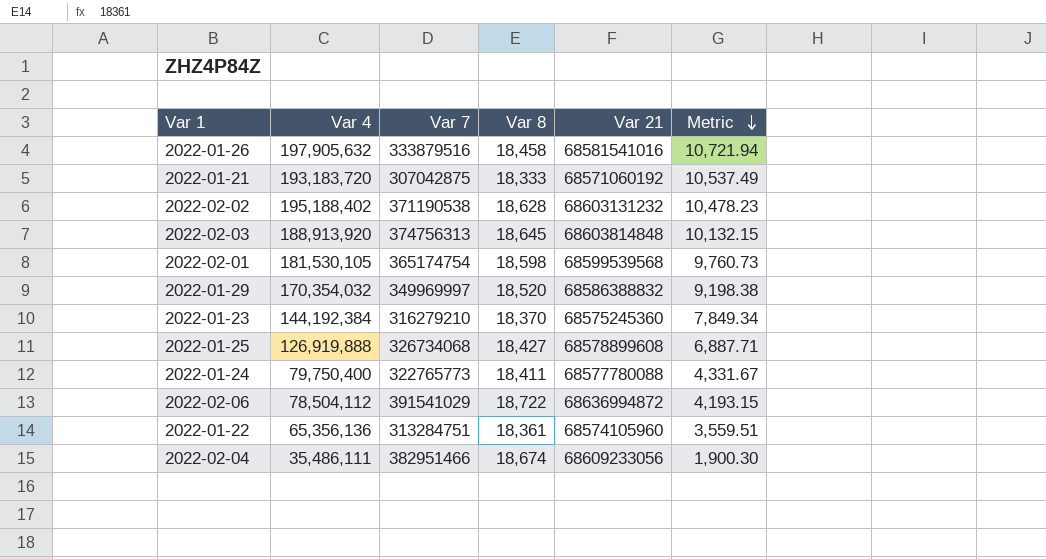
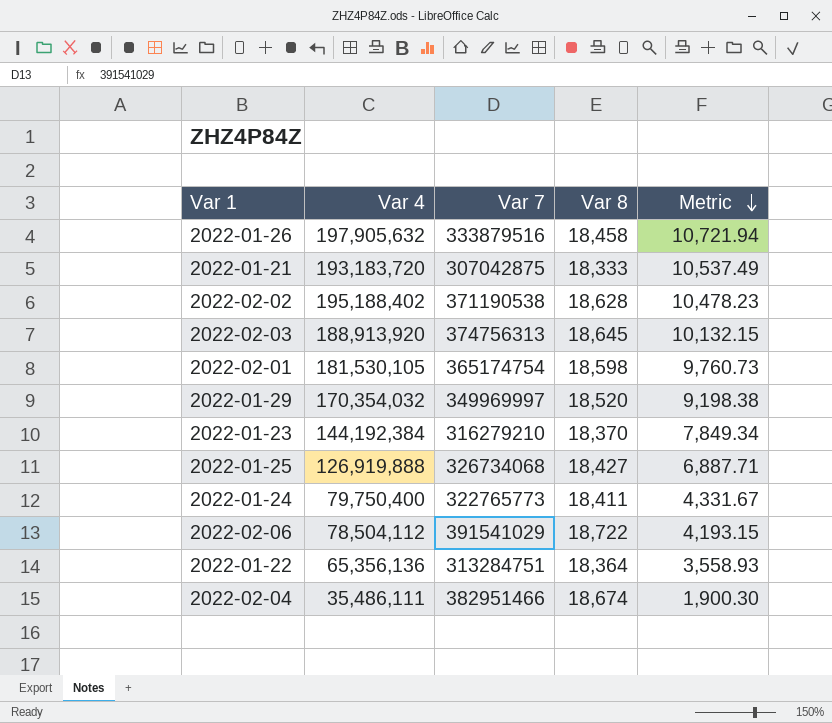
column Var 21 | position: 5 -> none
2022-01-22 | Var 8: 18,361 -> 18,364
2022-01-22 | Metric: 3,559.51 -> 3,558.93

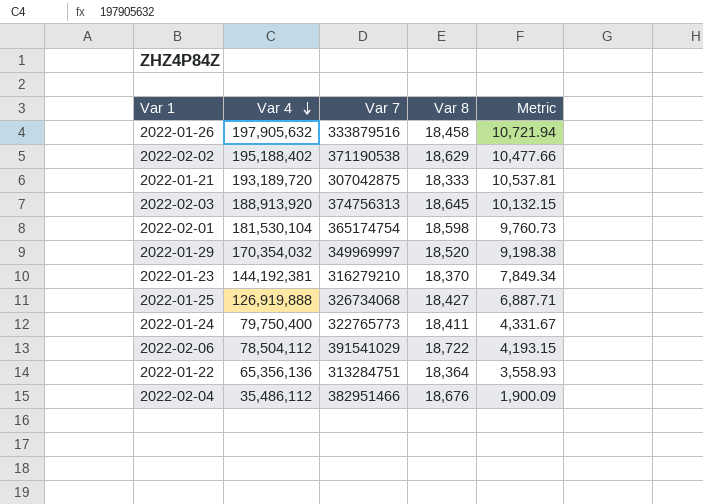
row order: Metric descending -> Var 4 descending
2022-02-02 | Var 8: 18,628 -> 18,629
2022-02-02 | Metric: 10,478.23 -> 10,477.66
2022-01-21 | Var 4: 193,183,720 -> 193,189,720
2022-01-21 | Metric: 10,537.49 -> 10,537.81
2022-02-01 | Var 4: 181,530,105 -> 181,530,104
2022-01-23 | Var 4: 144,192,384 -> 144,192,381
2022-02-04 | Var 4: 35,486,111 -> 35,486,112
2022-02-04 | Var 8: 18,674 -> 18,676
2022-02-04 | Metric: 1,900.30 -> 1,900.09

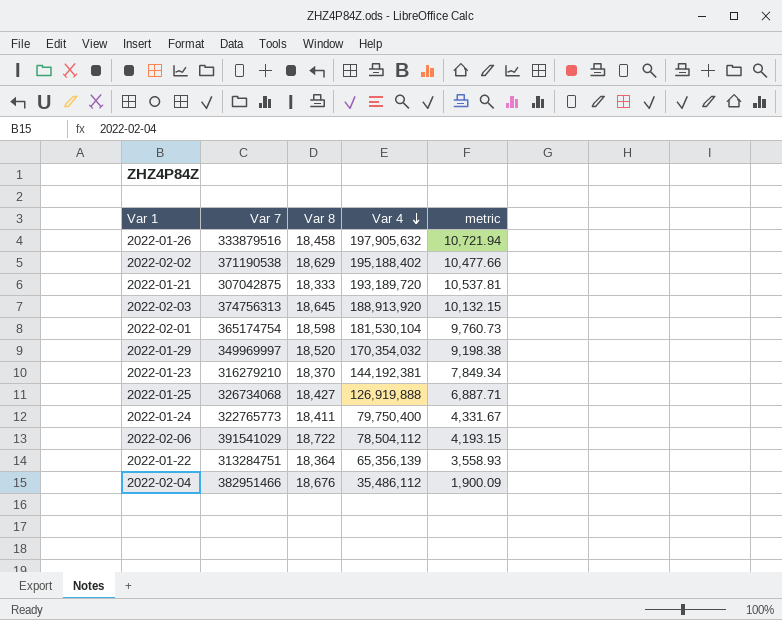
column Var 4 | position: 2 -> 4
column name: Metric -> metric
2022-01-22 | Var 4: 65,356,136 -> 65,356,139

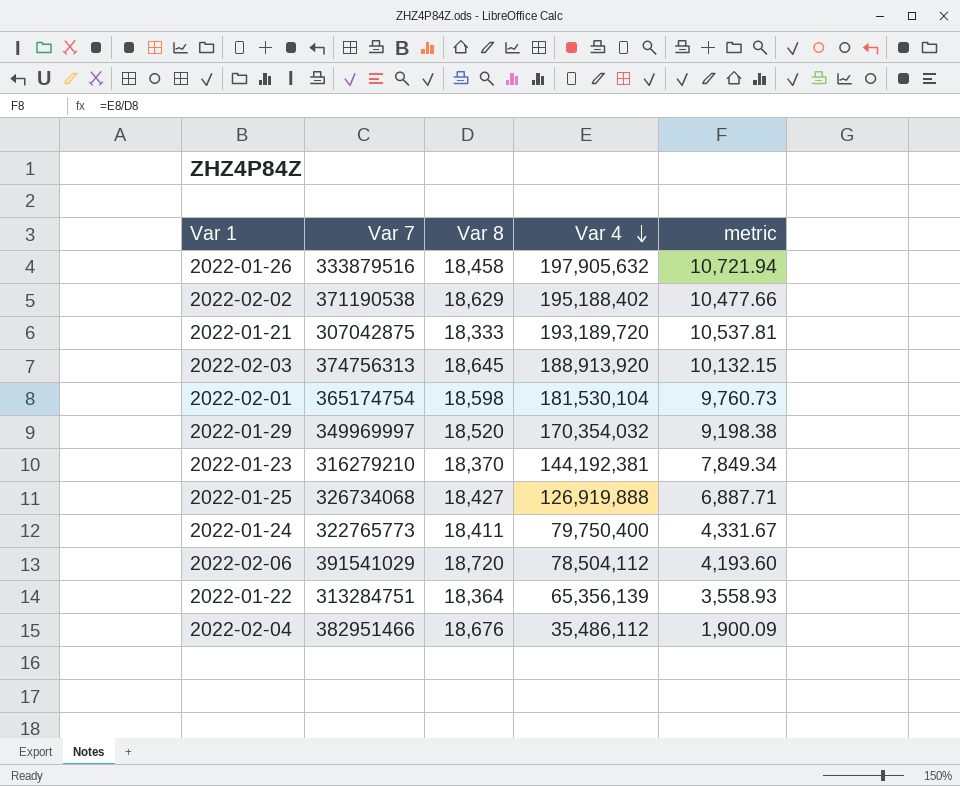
2022-02-06 | Var 8: 18,722 -> 18,720
2022-02-06 | metric: 4,193.15 -> 4,193.60

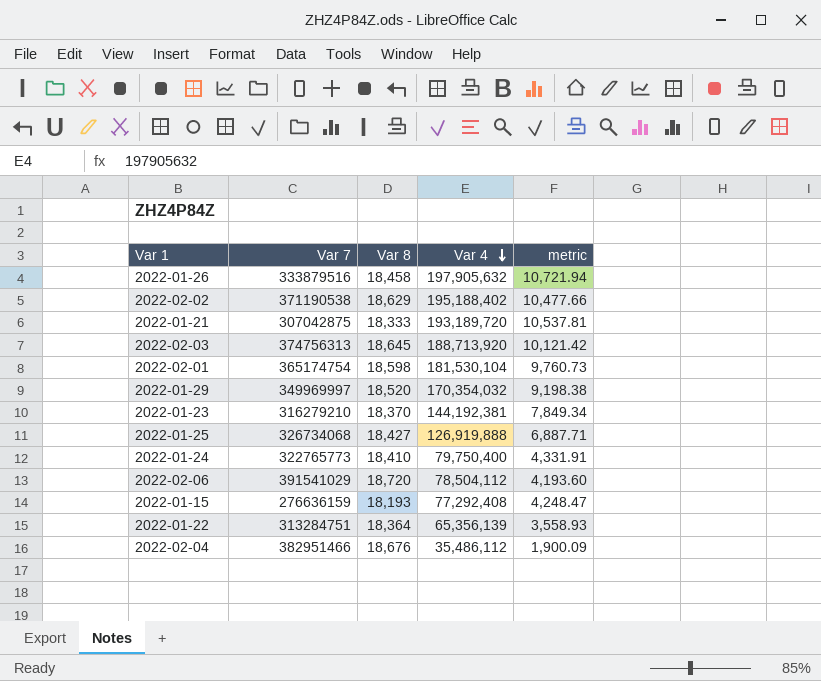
2022-02-03 | Var 4: 188,913,920 -> 188,713,920
2022-02-03 | metric: 10,132.15 -> 10,121.42
2022-01-24 | Var 8: 18,411 -> 18,410
2022-01-24 | metric: 4,331.67 -> 4,331.91
row 2022-01-15: none -> 276636159 | 18,193 | 77,292,408 | 4,248.47

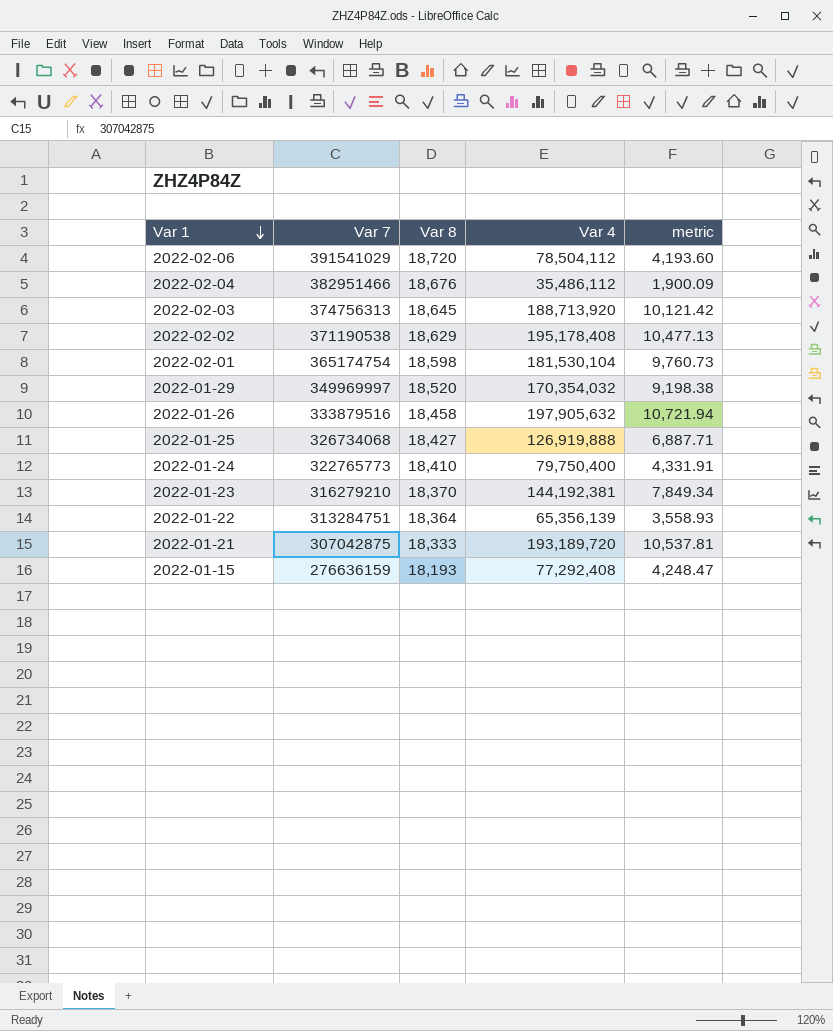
row order: Var 4 descending -> Var 1 descending
2022-02-02 | Var 4: 195,188,402 -> 195,178,408
2022-02-02 | metric: 10,477.66 -> 10,477.13

